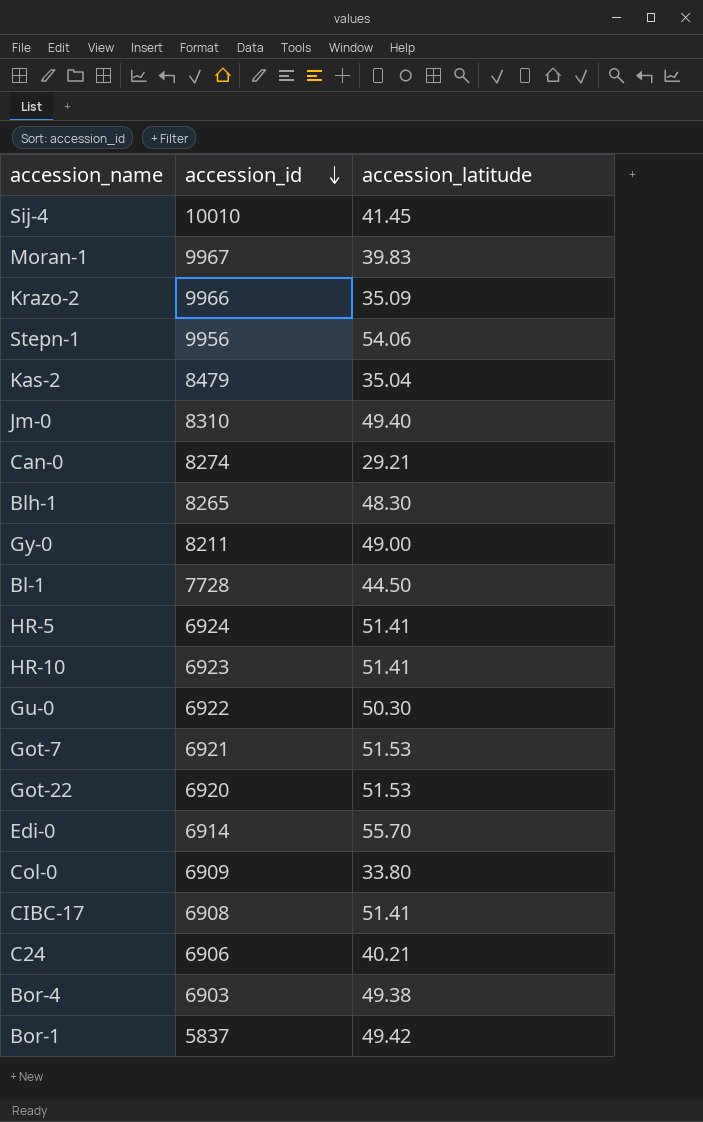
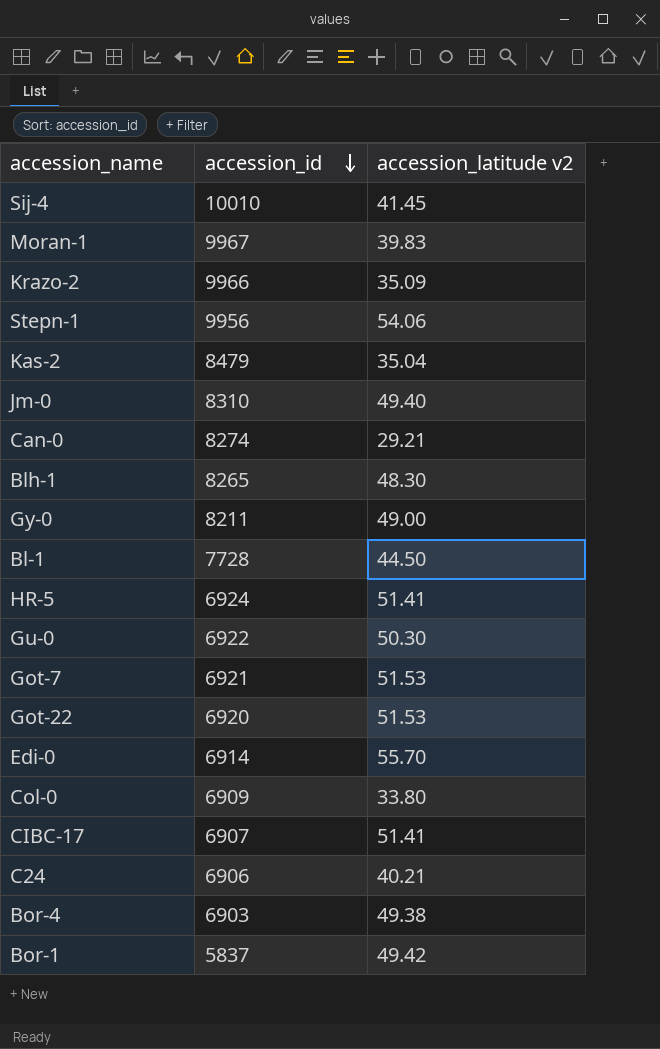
column name: accession_latitude -> accession_latitude v2
row HR-10: 6923 | 51.41 -> none
CIBC-17 | accession_id: 6908 -> 6907

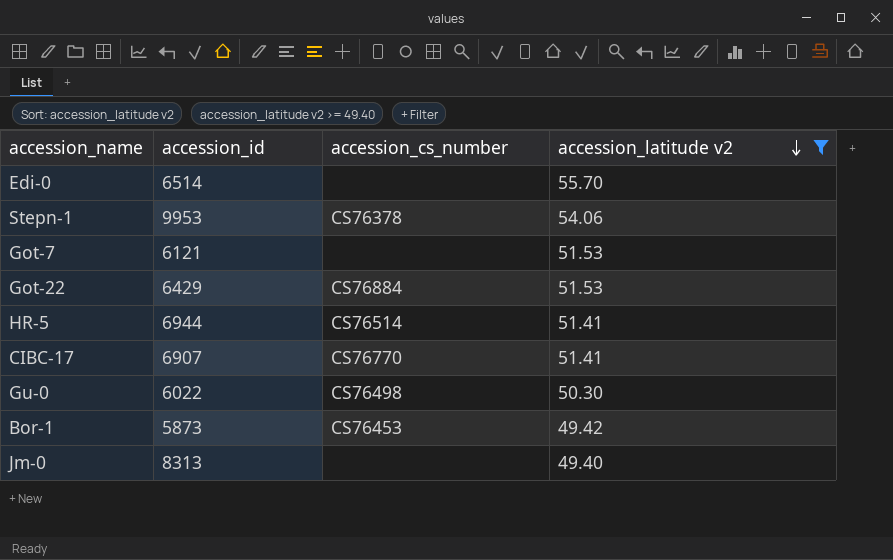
filter: none -> accession_latitude v2 >= 49.40
row order: accession_id descending -> accession_latitude v2 descending
column accession_cs_number | position: none -> 3
Edi-0 | accession_id: 6914 -> 6514
Stepn-1 | accession_id: 9956 -> 9953
Got-7 | accession_id: 6921 -> 6121
Got-22 | accession_id: 6920 -> 6429
HR-5 | accession_id: 6924 -> 6944
Gu-0 | accession_id: 6922 -> 6022
Bor-1 | accession_id: 5837 -> 5873
Jm-0 | accession_id: 8310 -> 8313

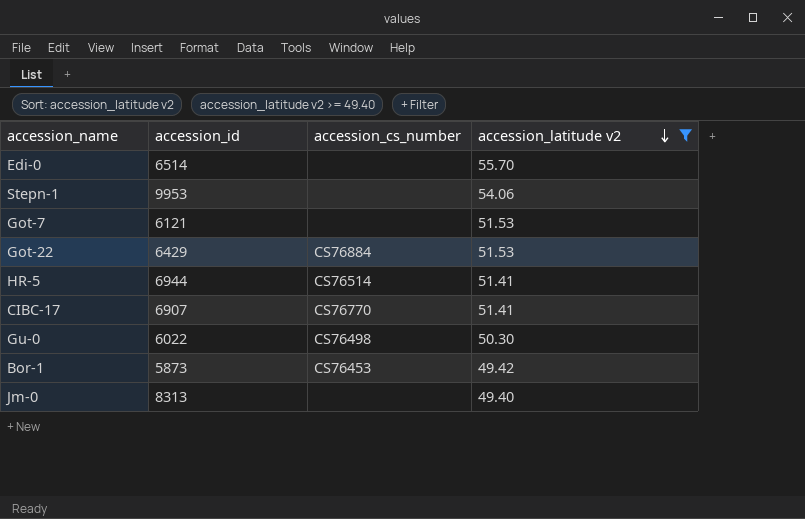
Stepn-1 | accession_cs_number: CS76378 -> none

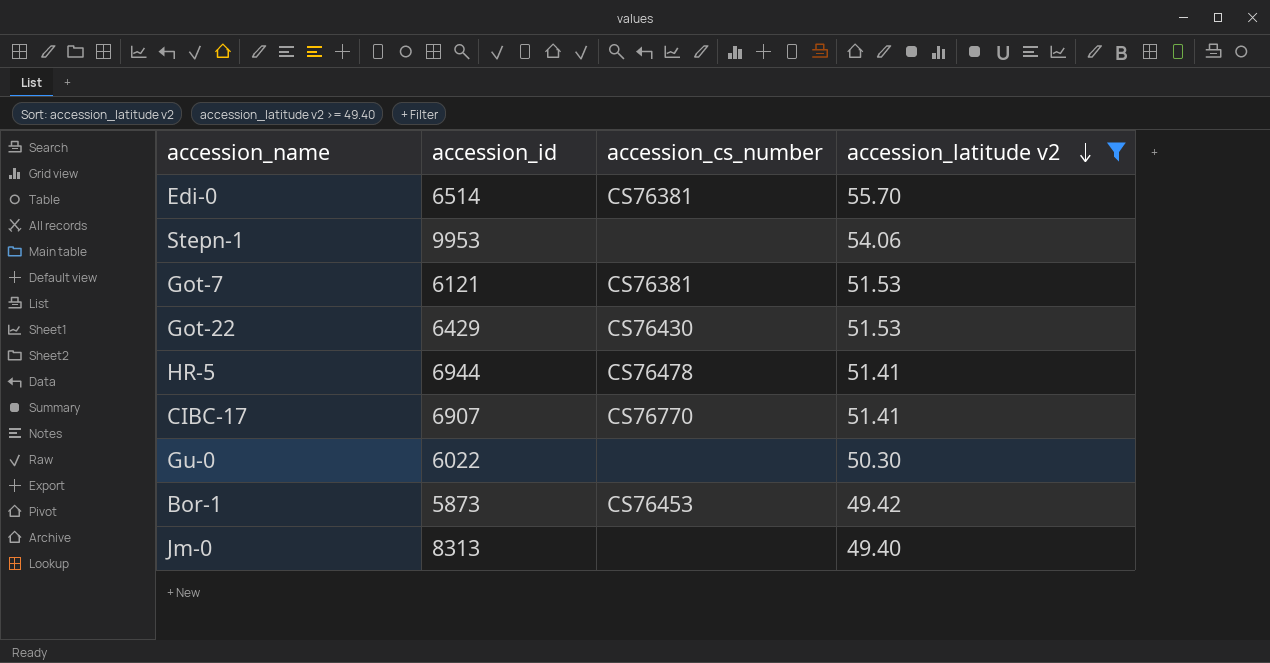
Edi-0 | accession_cs_number: none -> CS76381
Got-7 | accession_cs_number: none -> CS76381
Got-22 | accession_cs_number: CS76884 -> CS76430
HR-5 | accession_cs_number: CS76514 -> CS76478
Gu-0 | accession_cs_number: CS76498 -> none

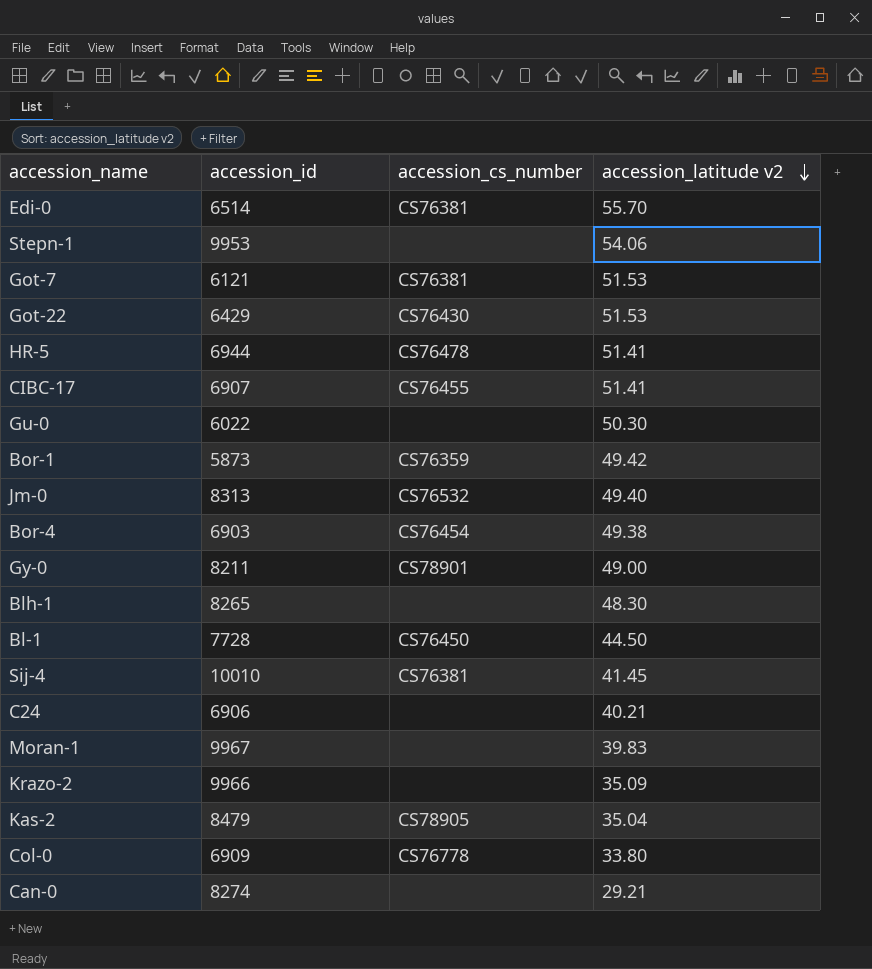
filter: accession_latitude v2 >= 49.40 -> none
CIBC-17 | accession_cs_number: CS76770 -> CS76455
Bor-1 | accession_cs_number: CS76453 -> CS76359
Jm-0 | accession_cs_number: none -> CS76532

